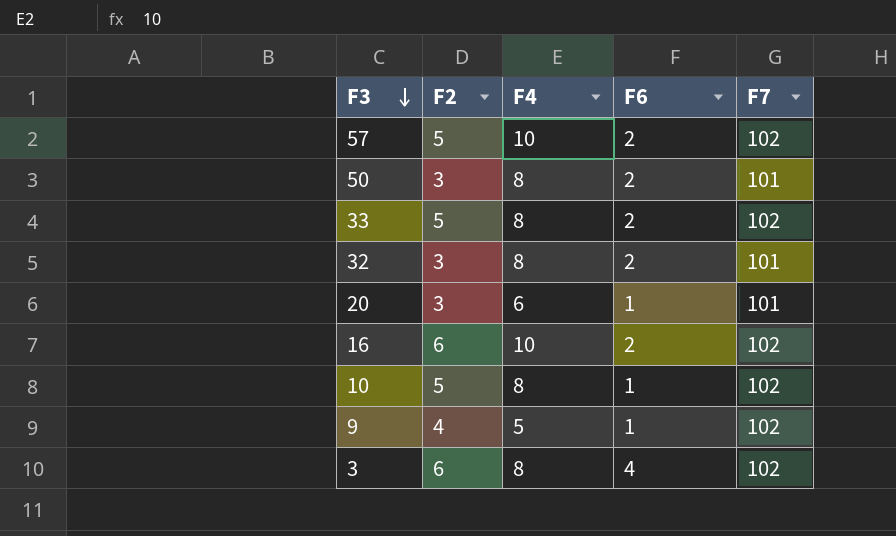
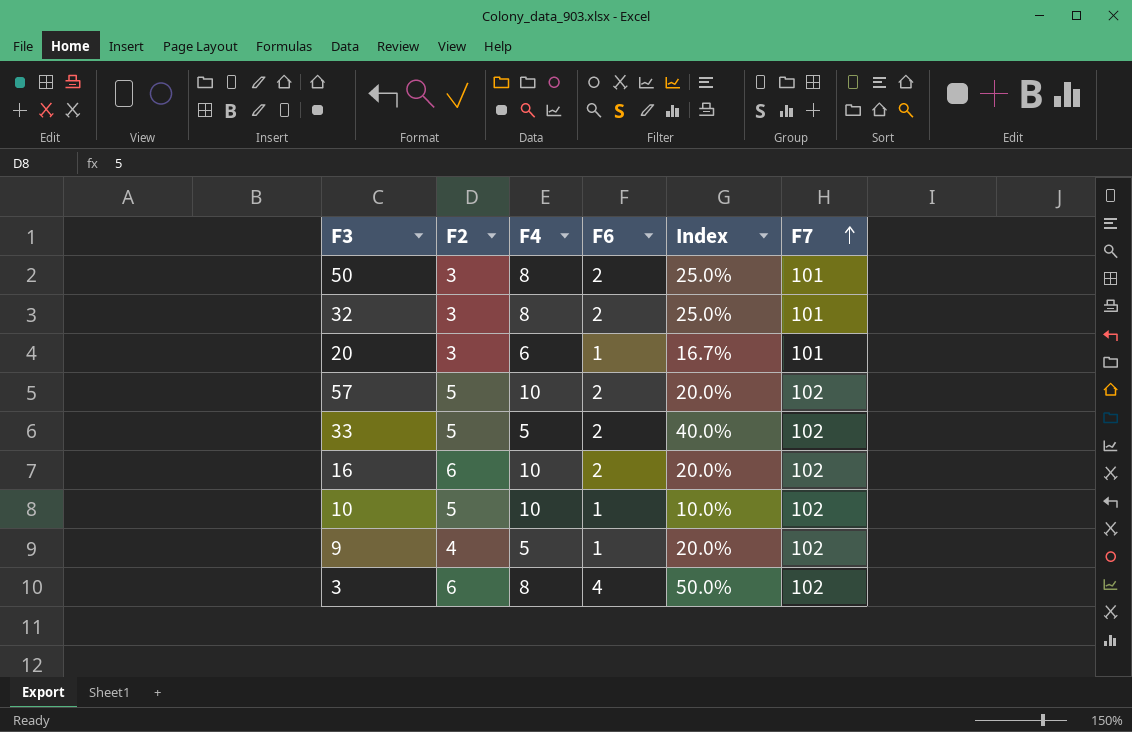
row order: F3 descending -> F7 ascending
column Index | formula: none -> [F6] / [F4]
33 | F4: 8 -> 5
10 | F4: 8 -> 10

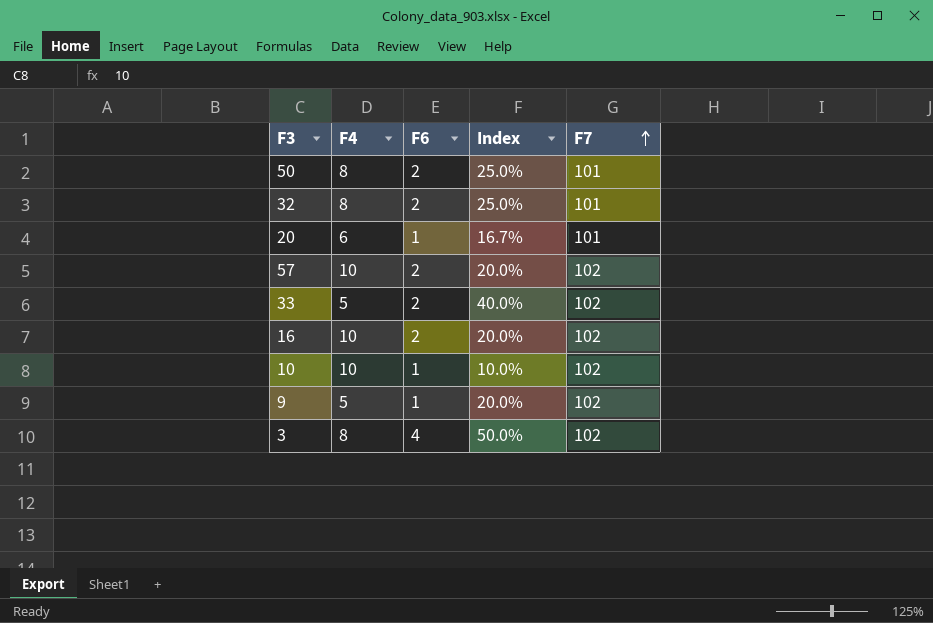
column F2 | position: 2 -> none

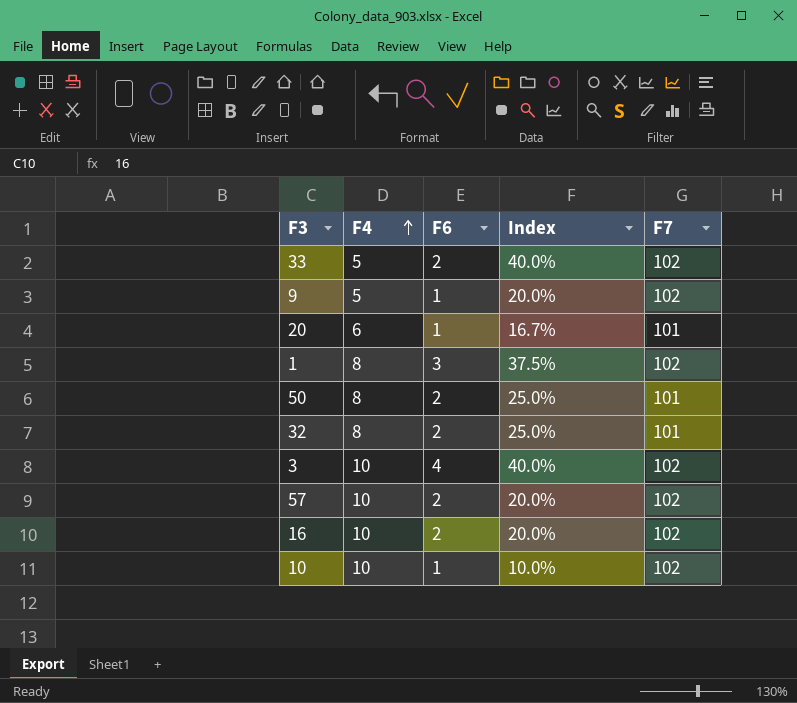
row order: F7 ascending -> F4 ascending
row 1: none -> 8 | 3 | 37.5% | 102
3 | F4: 8 -> 10
3 | Index: 50.0% -> 40.0%

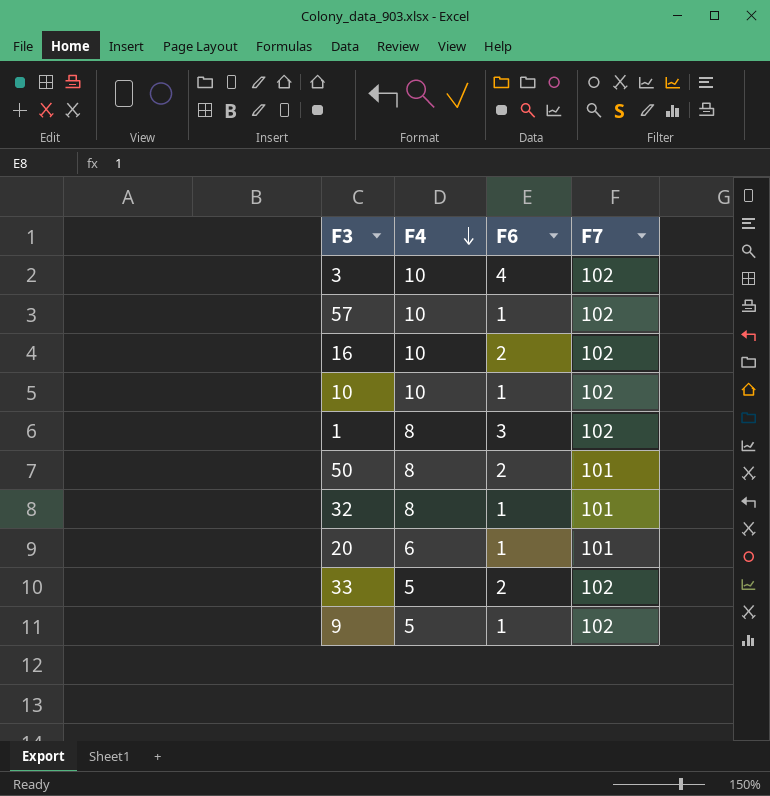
row order: F4 ascending -> F4 descending
column Index | formula: [F6] / [F4] -> none
57 | F6: 2 -> 1
32 | F6: 2 -> 1

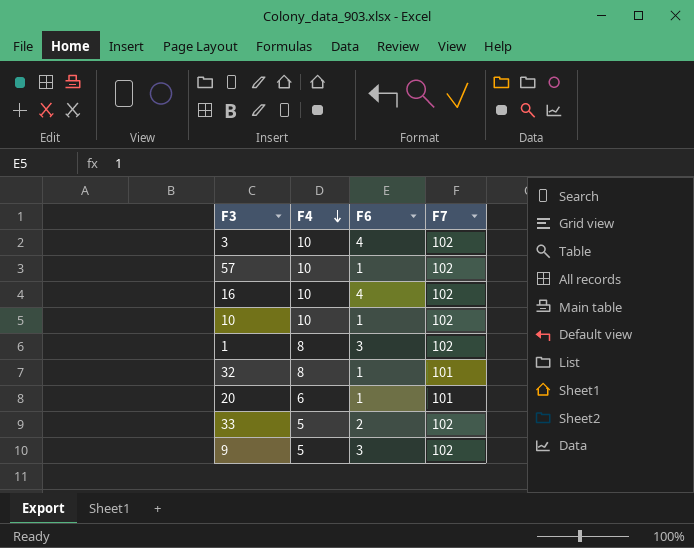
row 50: 8 | 2 | 101 -> none
16 | F6: 2 -> 4
9 | F6: 1 -> 3

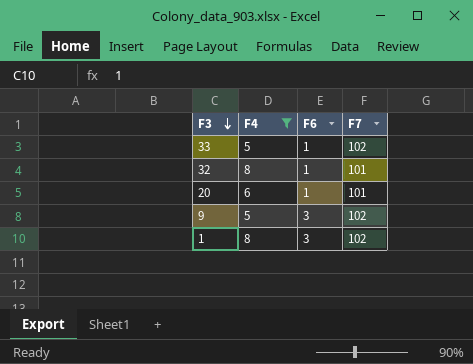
filter: none -> F4 != 10
row order: F4 descending -> F3 descending
33 | F6: 2 -> 1

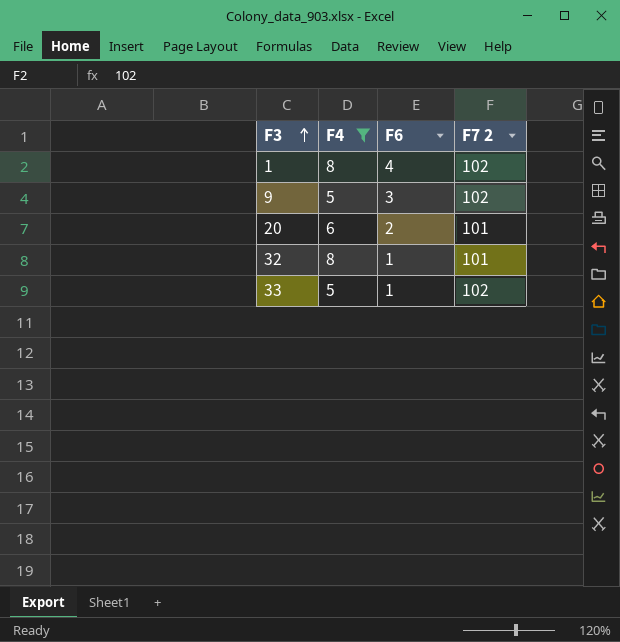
row order: F3 descending -> F3 ascending
column name: F7 -> F7 2
1 | F6: 3 -> 4
20 | F6: 1 -> 2

